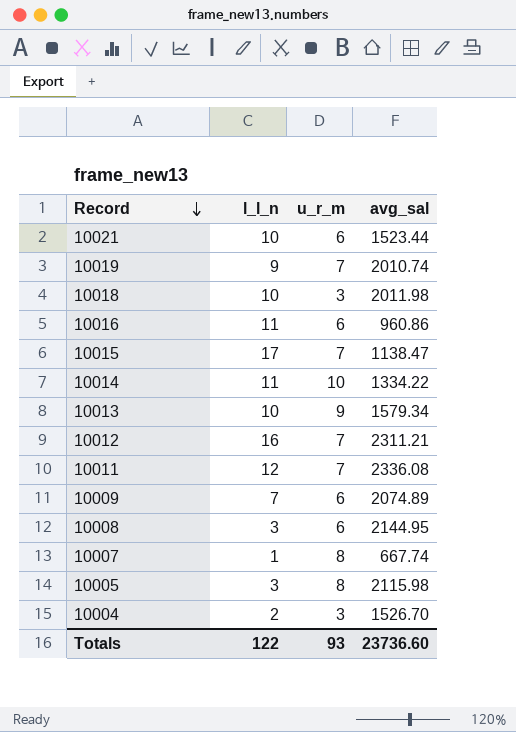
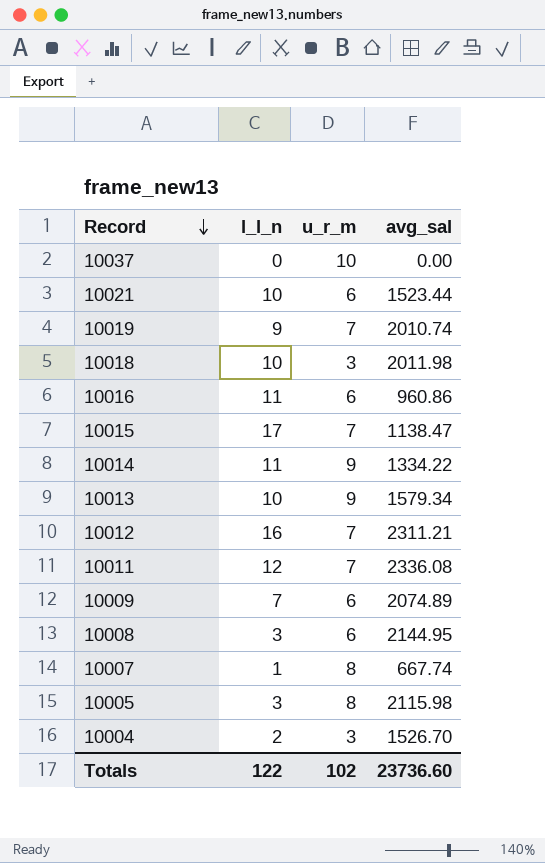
row 10037: none -> 0 | 10 | 0.00
10014 | u_r_m: 10 -> 9
Totals | u_r_m: 93 -> 102

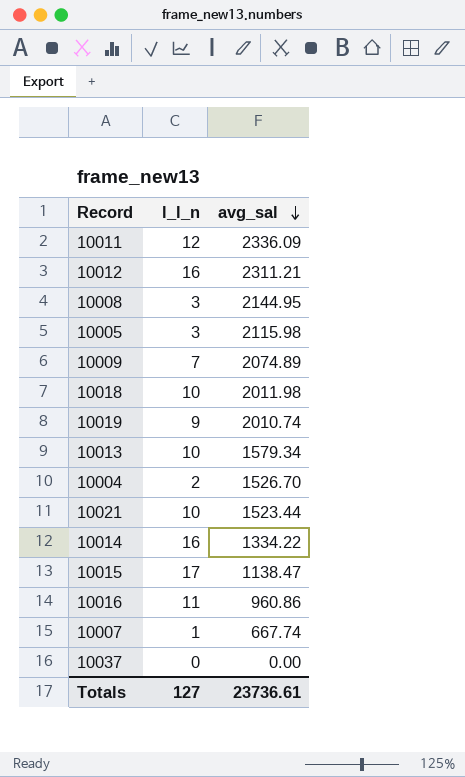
row order: Record descending -> avg_sal descending
column u_r_m | position: 3 -> none
10011 | avg_sal: 2336.08 -> 2336.09
10014 | l_l_n: 11 -> 16
Totals | l_l_n: 122 -> 127
Totals | avg_sal: 23736.60 -> 23736.61

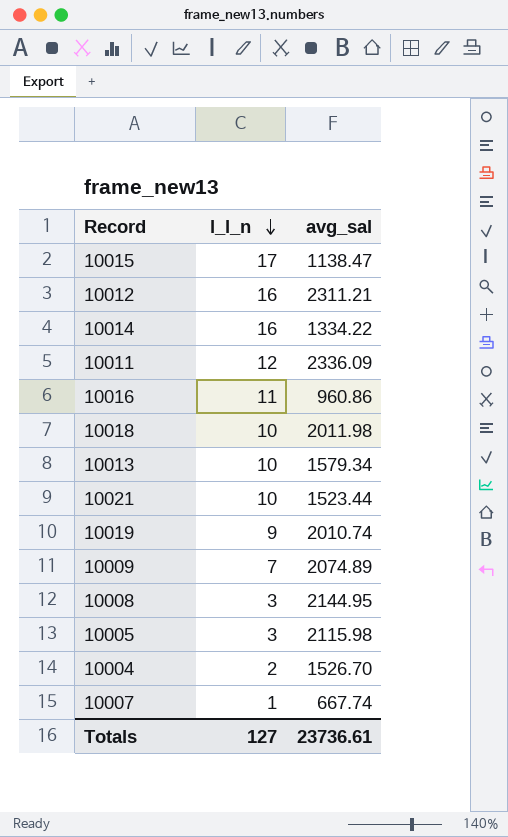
row order: avg_sal descending -> l_l_n descending
row 10037: 0 | 0.00 -> none

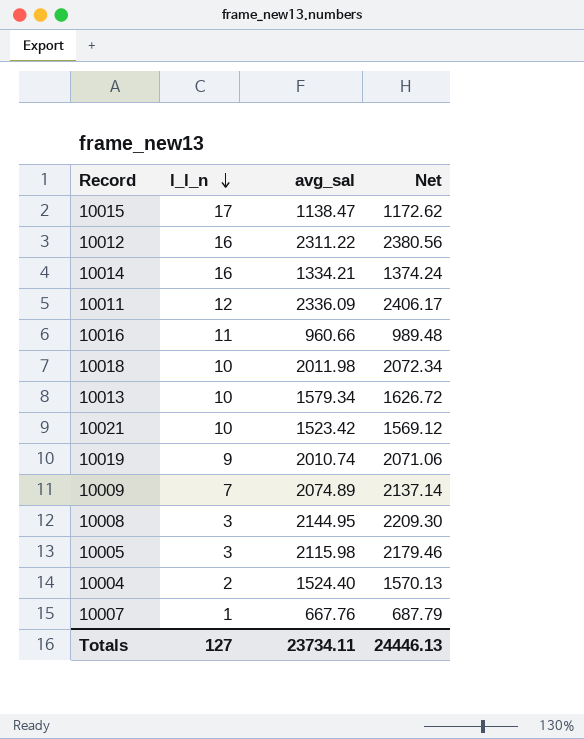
column Net | formula: none -> [avg_sal] * 1.03
10012 | avg_sal: 2311.21 -> 2311.22
10014 | avg_sal: 1334.22 -> 1334.21
10016 | avg_sal: 960.86 -> 960.66
10021 | avg_sal: 1523.44 -> 1523.42
10004 | avg_sal: 1526.70 -> 1524.40
10007 | avg_sal: 667.74 -> 667.76
Totals | avg_sal: 23736.61 -> 23734.11

